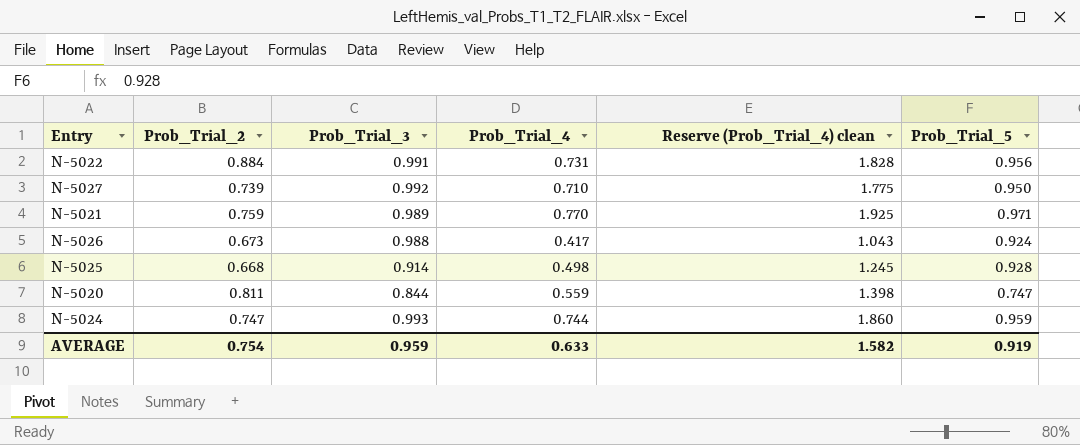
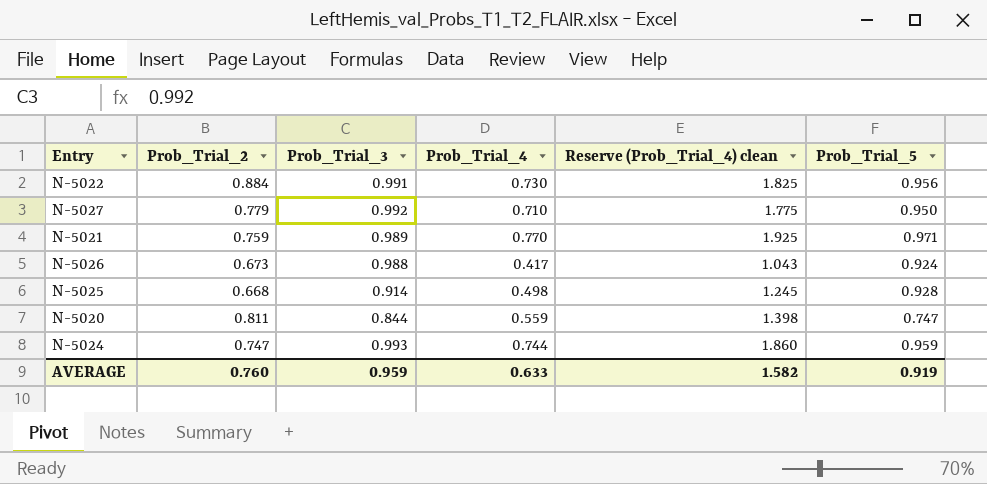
N-5022 | Prob_Trial_4: 0.731 -> 0.730
N-5022 | Reserve (Prob_Trial_4) clean: 1.828 -> 1.825
N-5027 | Prob_Trial_2: 0.739 -> 0.779
AVERAGE | Prob_Trial_2: 0.754 -> 0.760

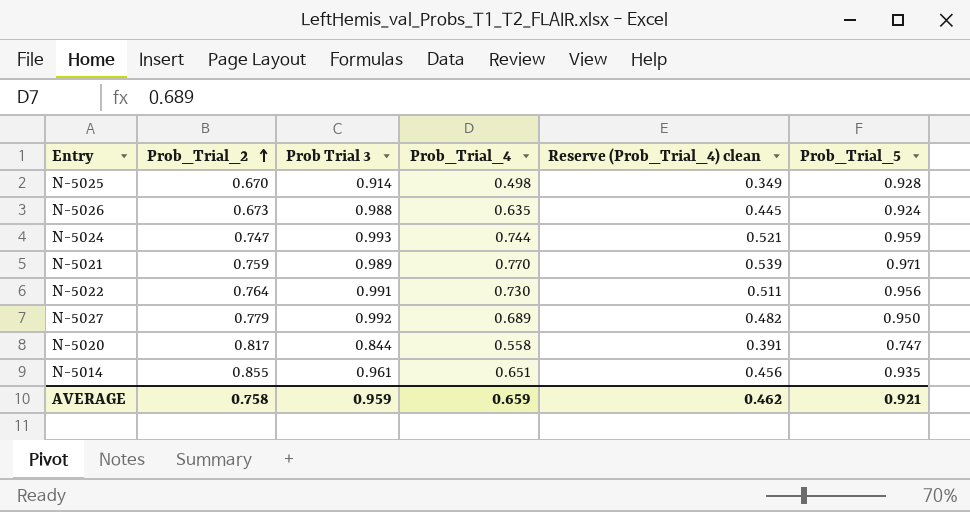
row order: none -> Prob_Trial_2 ascending
column name: Prob_Trial_3 -> Prob Trial 3
column Reserve (Prob_Trial_4) clean | formula: [Prob_Trial_4] * 2.5 -> [Prob_Trial_4] * 0.7
N-5025 | Prob_Trial_2: 0.668 -> 0.670
N-5026 | Prob_Trial_4: 0.417 -> 0.635
N-5022 | Prob_Trial_2: 0.884 -> 0.764
N-5027 | Prob_Trial_4: 0.710 -> 0.689
N-5020 | Prob_Trial_2: 0.811 -> 0.817
N-5020 | Prob_Trial_4: 0.559 -> 0.558
row N-5014: none -> 0.855 | 0.961 | 0.651 | 0.456 | 0.935
AVERAGE | Prob_Trial_2: 0.760 -> 0.758
AVERAGE | Prob_Trial_4: 0.633 -> 0.659
AVERAGE | Reserve (Prob_Trial_4) clean: 1.582 -> 0.462
AVERAGE | Prob_Trial_5: 0.919 -> 0.921

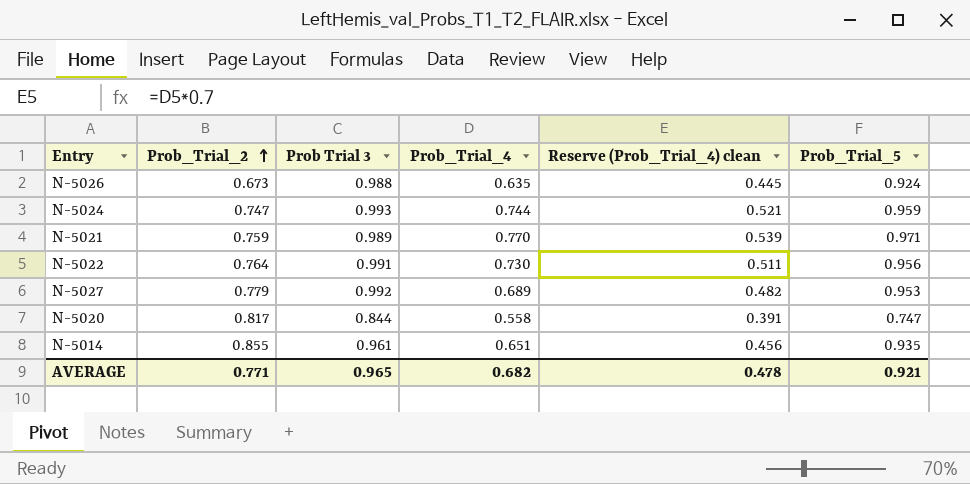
row N-5025: 0.670 | 0.914 | 0.498 | 0.349 | 0.928 -> none
N-5027 | Prob_Trial_5: 0.950 -> 0.953
AVERAGE | Prob_Trial_2: 0.758 -> 0.771
AVERAGE | Prob Trial 3: 0.959 -> 0.965
AVERAGE | Prob_Trial_4: 0.659 -> 0.682
AVERAGE | Reserve (Prob_Trial_4) clean: 0.462 -> 0.478

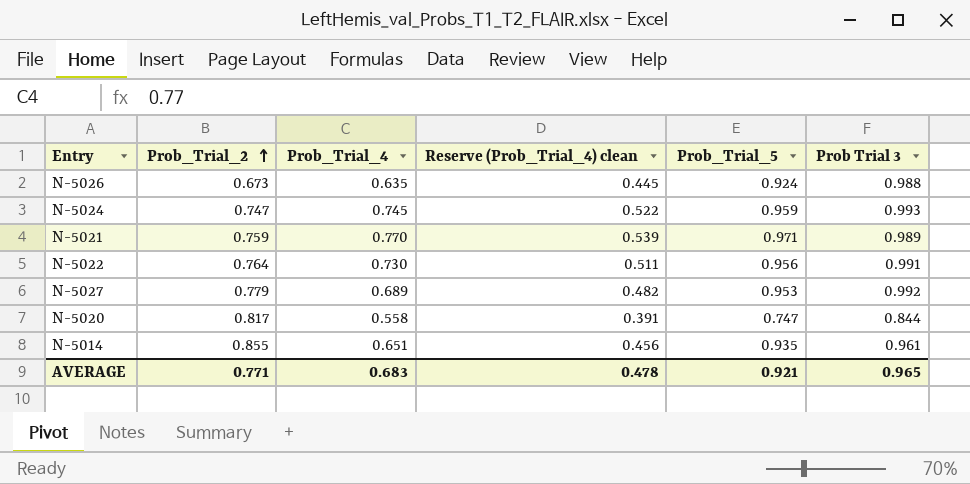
column Prob Trial 3 | position: 3 -> 6
N-5024 | Prob_Trial_4: 0.744 -> 0.745
N-5024 | Reserve (Prob_Trial_4) clean: 0.521 -> 0.522
AVERAGE | Prob_Trial_4: 0.682 -> 0.683

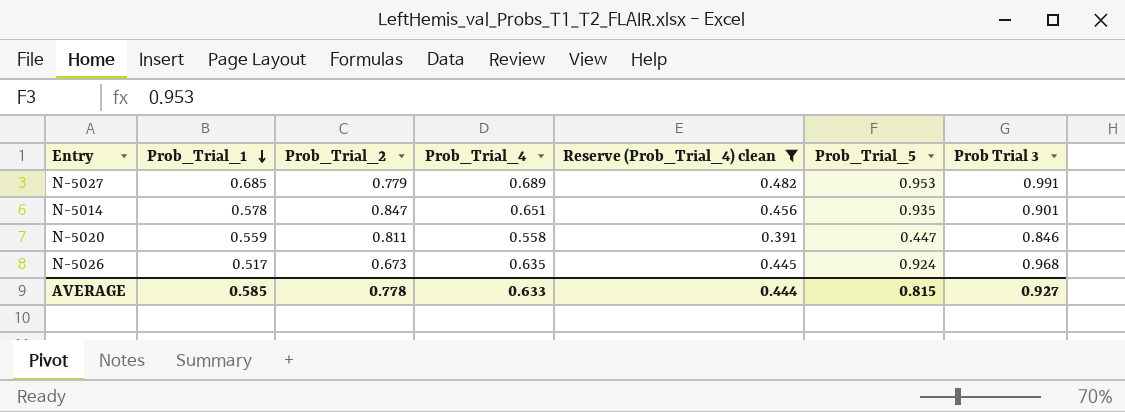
filter: none -> Reserve (Prob_Trial_4) clean <= 0.482
row order: Prob_Trial_2 ascending -> Prob_Trial_1 descending
column Prob_Trial_1 | position: none -> 2
N-5027 | Prob Trial 3: 0.992 -> 0.991
N-5014 | Prob_Trial_2: 0.855 -> 0.847
N-5014 | Prob Trial 3: 0.961 -> 0.901
N-5020 | Prob_Trial_2: 0.817 -> 0.811
N-5020 | Prob_Trial_5: 0.747 -> 0.447
N-5020 | Prob Trial 3: 0.844 -> 0.846
N-5026 | Prob Trial 3: 0.988 -> 0.968
AVERAGE | Prob_Trial_2: 0.771 -> 0.778
AVERAGE | Prob_Trial_4: 0.683 -> 0.633
AVERAGE | Reserve (Prob_Trial_4) clean: 0.478 -> 0.444
AVERAGE | Prob_Trial_5: 0.921 -> 0.815
AVERAGE | Prob Trial 3: 0.965 -> 0.927

